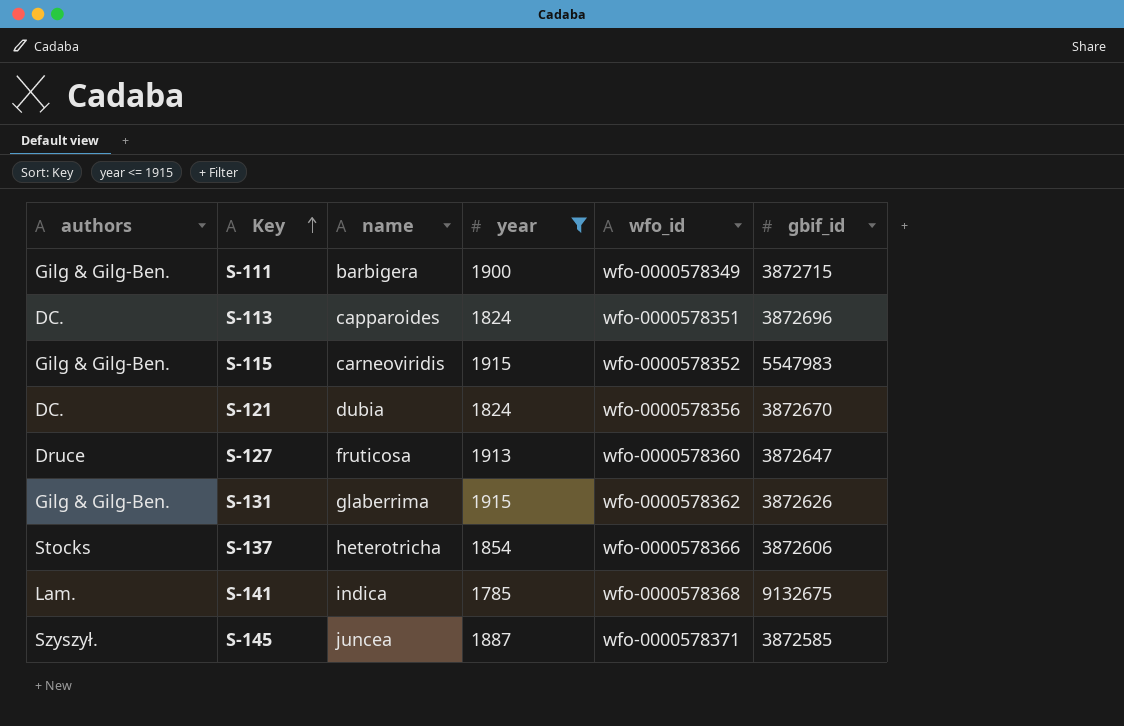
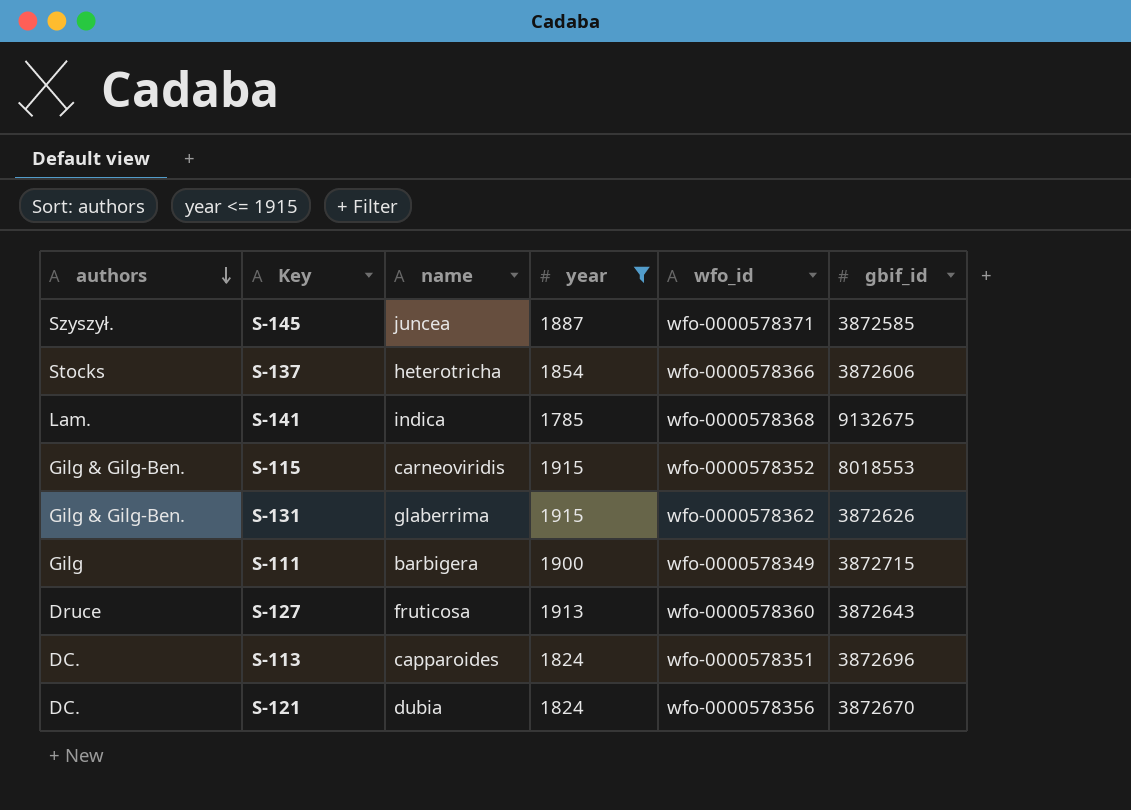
row order: Key ascending -> authors descending
S-115 | gbif_id: 5547983 -> 8018553
S-111 | authors: Gilg & Gilg-Ben. -> Gilg
S-127 | gbif_id: 3872647 -> 3872643

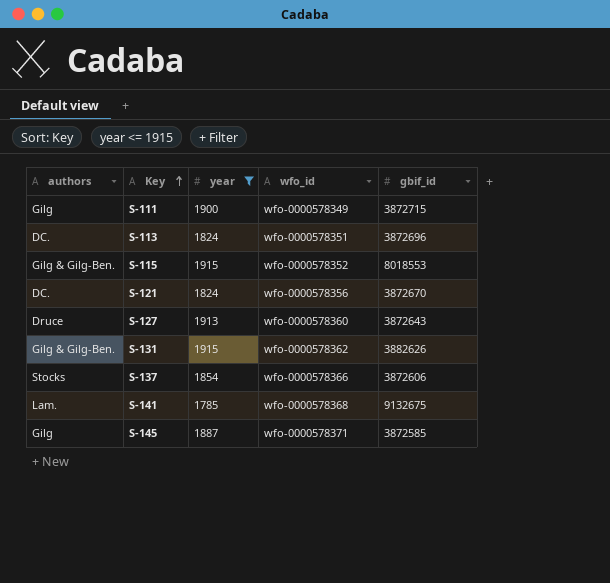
row order: authors descending -> Key ascending
column name | position: 3 -> none
S-131 | gbif_id: 3872626 -> 3882626
S-145 | authors: Szyszył. -> Gilg

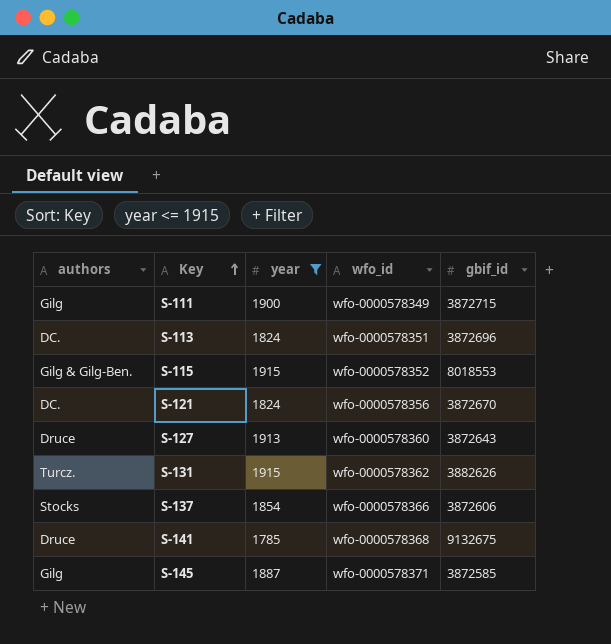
S-131 | authors: Gilg & Gilg-Ben. -> Turcz.
S-141 | authors: Lam. -> Druce

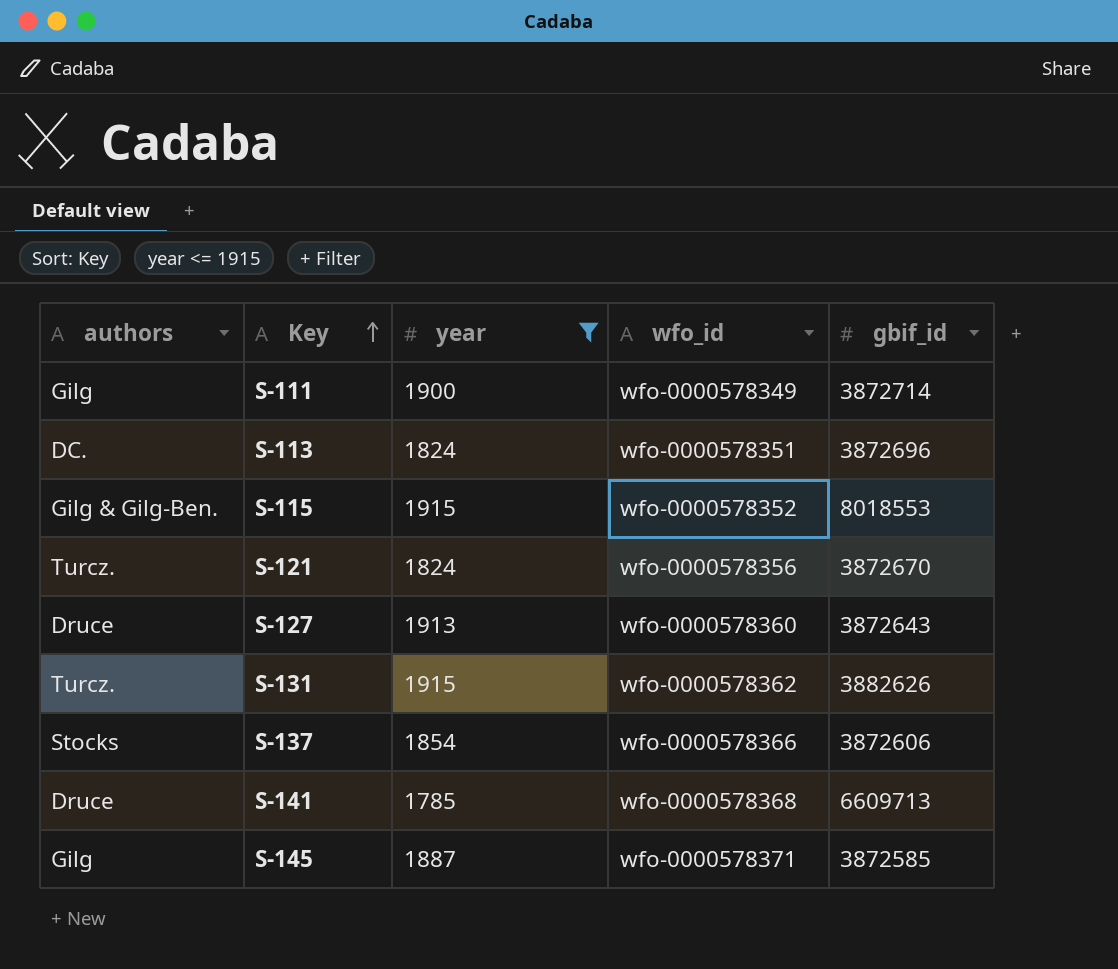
S-111 | gbif_id: 3872715 -> 3872714
S-121 | authors: DC. -> Turcz.
S-141 | gbif_id: 9132675 -> 6609713

